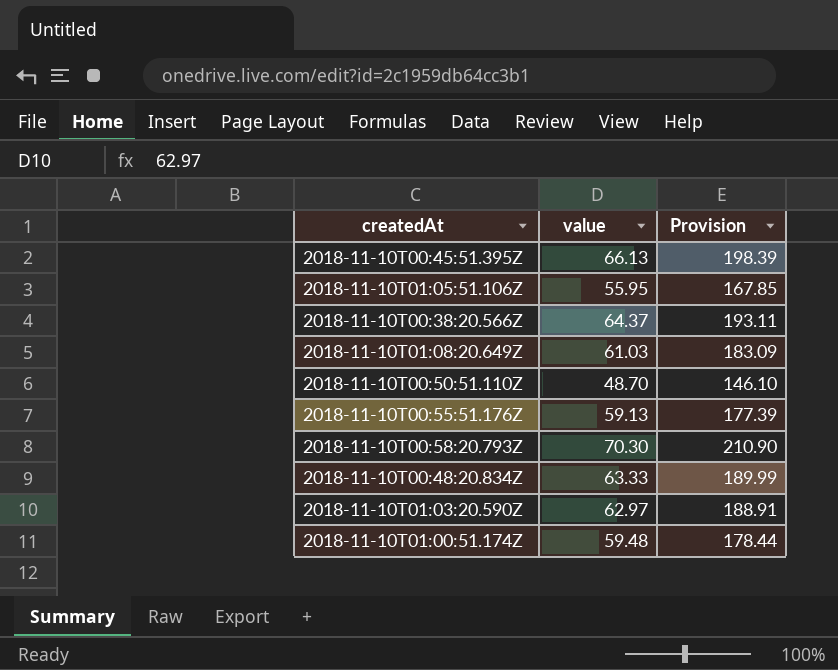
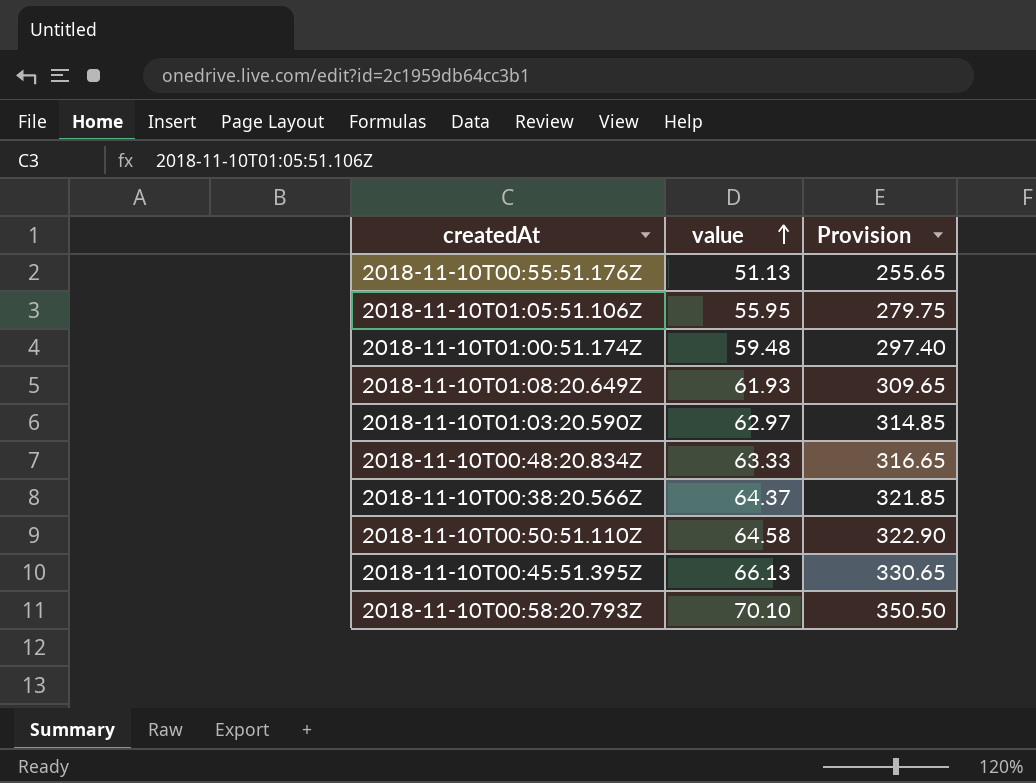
row order: none -> value ascending
column Provision | formula: [value] * 3 -> [value] * 5
2018-11-10T00:55:51.176Z | value: 59.13 -> 51.13
2018-11-10T01:08:20.649Z | value: 61.03 -> 61.93
2018-11-10T00:50:51.110Z | value: 48.70 -> 64.58
2018-11-10T00:58:20.793Z | value: 70.30 -> 70.10

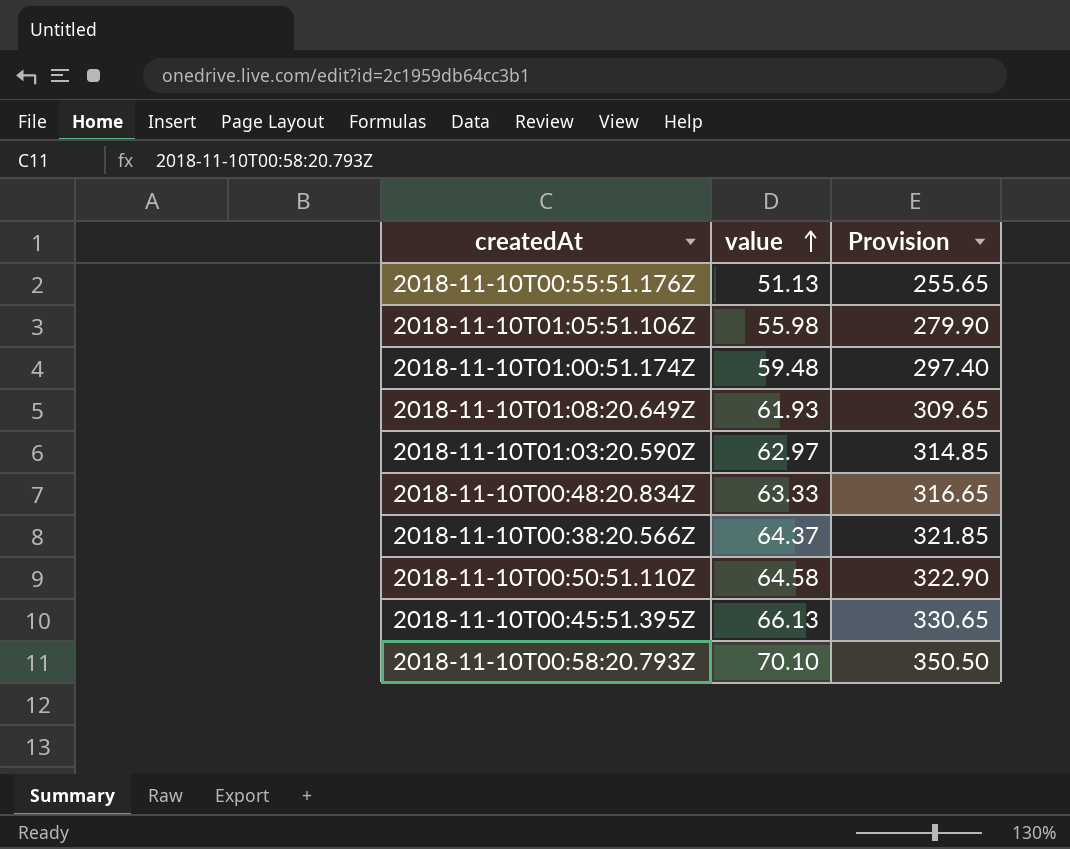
2018-11-10T01:05:51.106Z | value: 55.95 -> 55.98
2018-11-10T01:05:51.106Z | Provision: 279.75 -> 279.90

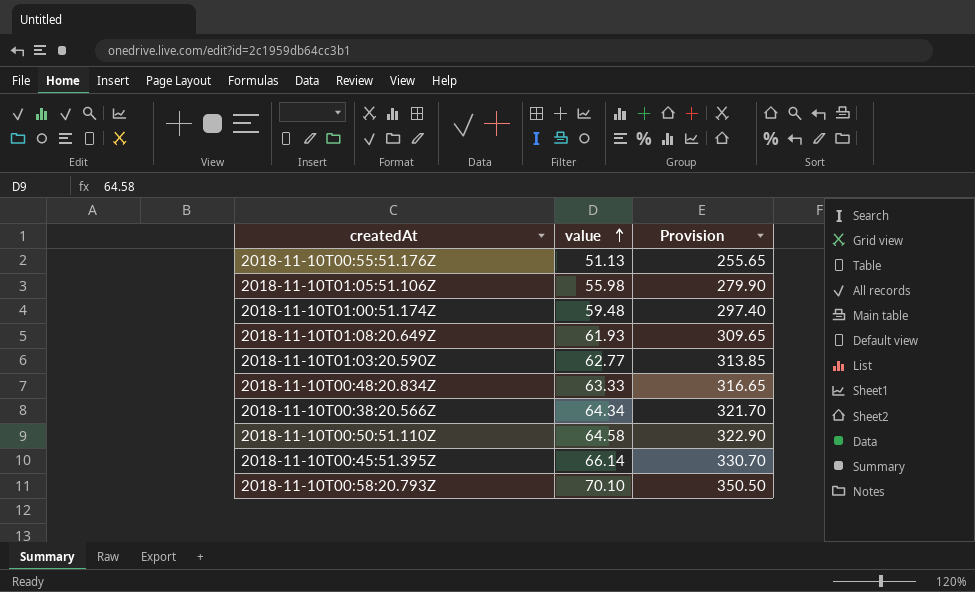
2018-11-10T01:03:20.590Z | value: 62.97 -> 62.77
2018-11-10T01:03:20.590Z | Provision: 314.85 -> 313.85
2018-11-10T00:38:20.566Z | value: 64.37 -> 64.34
2018-11-10T00:38:20.566Z | Provision: 321.85 -> 321.70
2018-11-10T00:45:51.395Z | value: 66.13 -> 66.14
2018-11-10T00:45:51.395Z | Provision: 330.65 -> 330.70

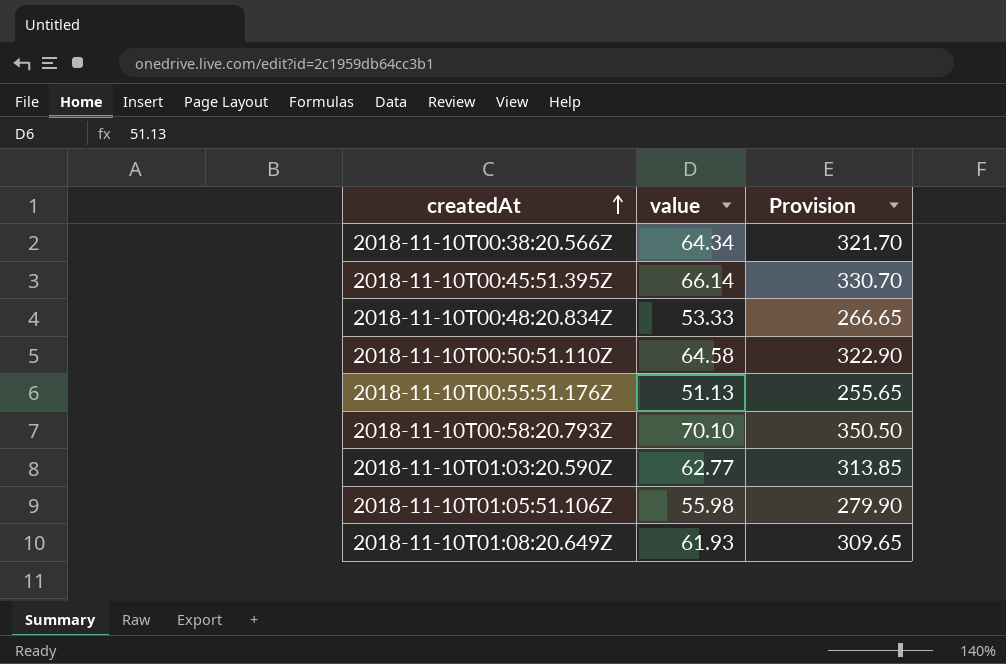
row order: value ascending -> createdAt ascending
row 2018-11-10T01:00:51.174Z: 59.48 | 297.40 -> none
2018-11-10T00:48:20.834Z | value: 63.33 -> 53.33
2018-11-10T00:48:20.834Z | Provision: 316.65 -> 266.65

